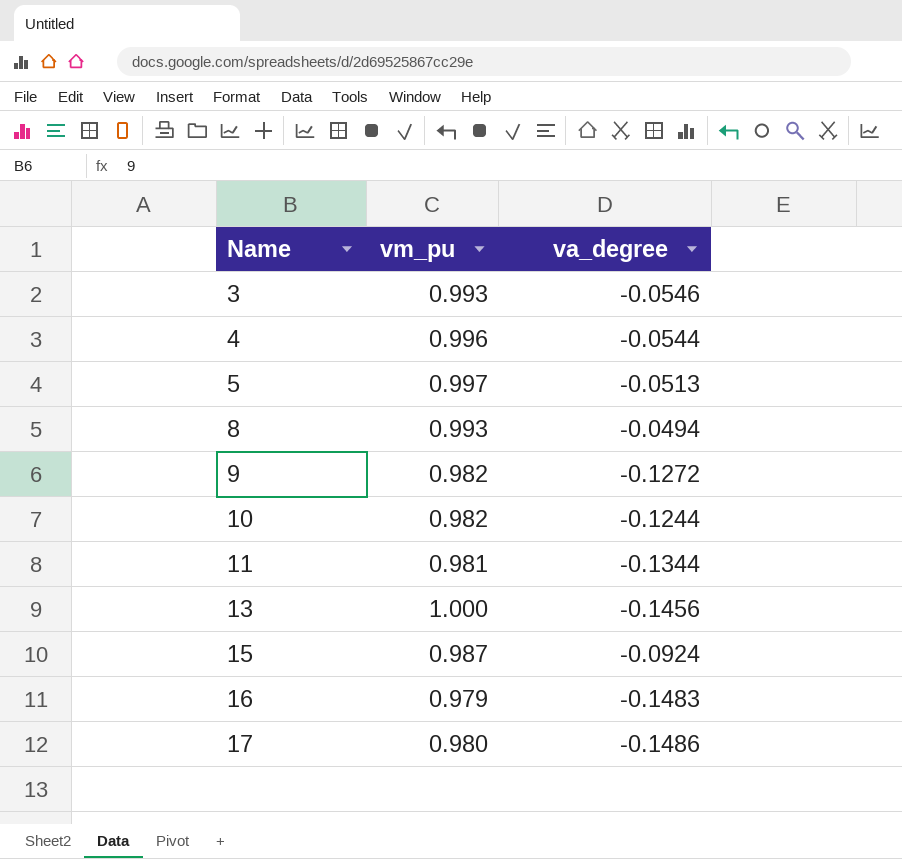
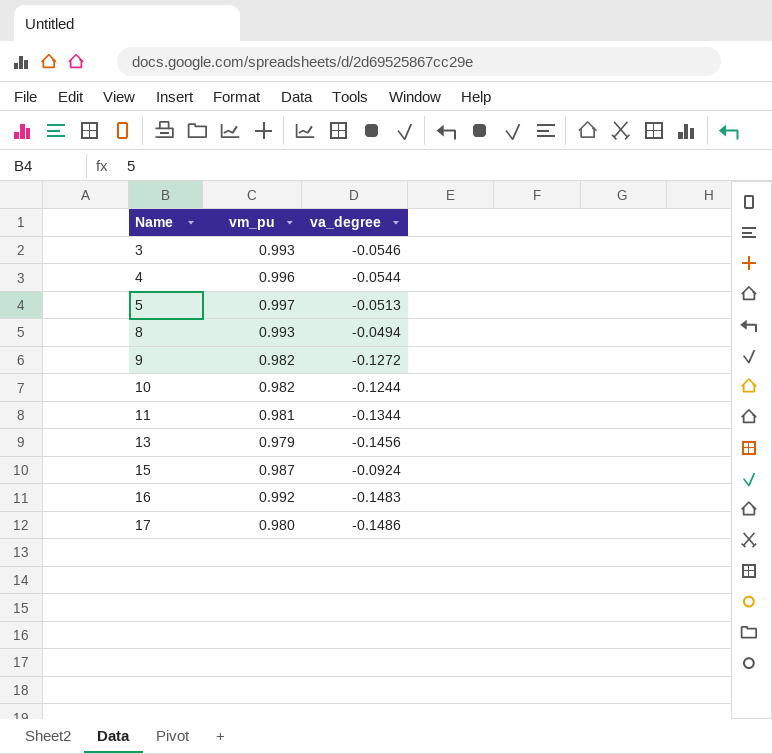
13 | vm_pu: 1.000 -> 0.979
16 | vm_pu: 0.979 -> 0.992

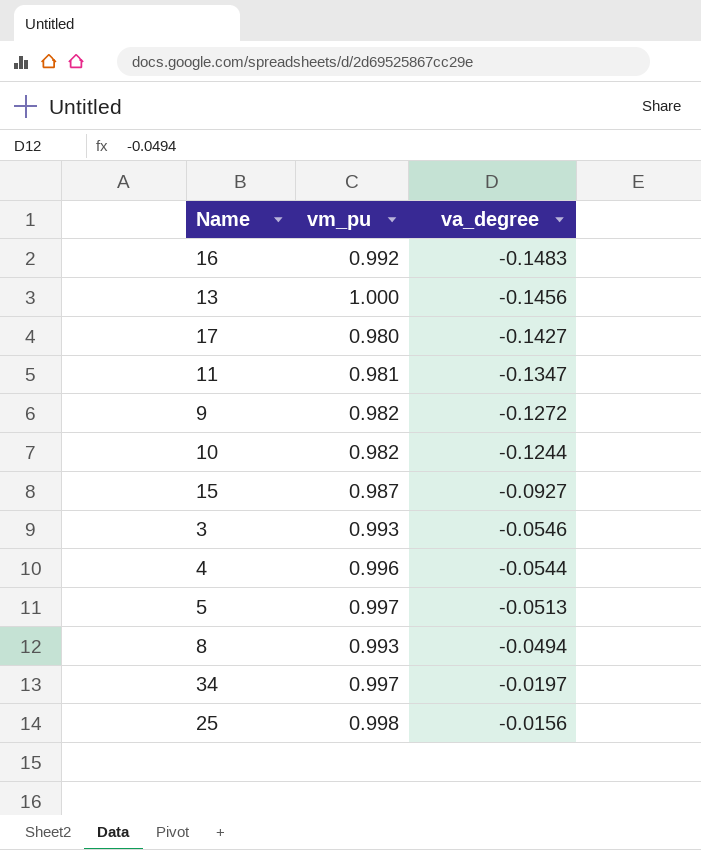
row order: Name ascending -> va_degree ascending
13 | vm_pu: 0.979 -> 1.000
17 | va_degree: -0.1486 -> -0.1427
11 | va_degree: -0.1344 -> -0.1347
15 | va_degree: -0.0924 -> -0.0927
row 34: none -> 0.997 | -0.0197
row 25: none -> 0.998 | -0.0156

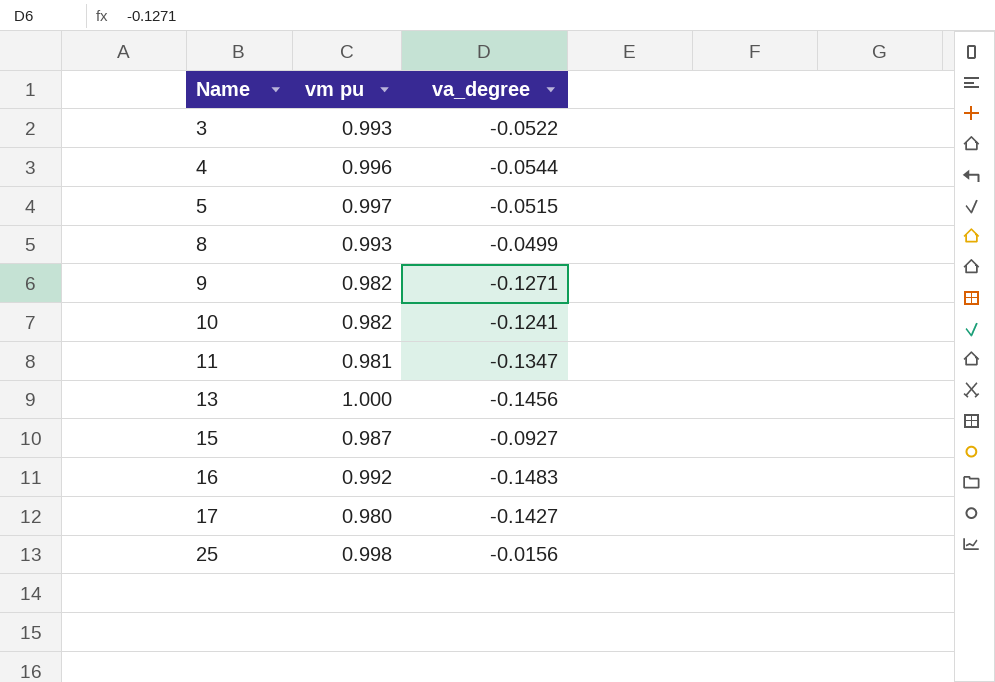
row order: va_degree ascending -> Name ascending
column name: vm_pu -> vm pu
row 34: 0.997 | -0.0197 -> none
3 | va_degree: -0.0546 -> -0.0522
5 | va_degree: -0.0513 -> -0.0515
8 | va_degree: -0.0494 -> -0.0499
9 | va_degree: -0.1272 -> -0.1271
10 | va_degree: -0.1244 -> -0.1241

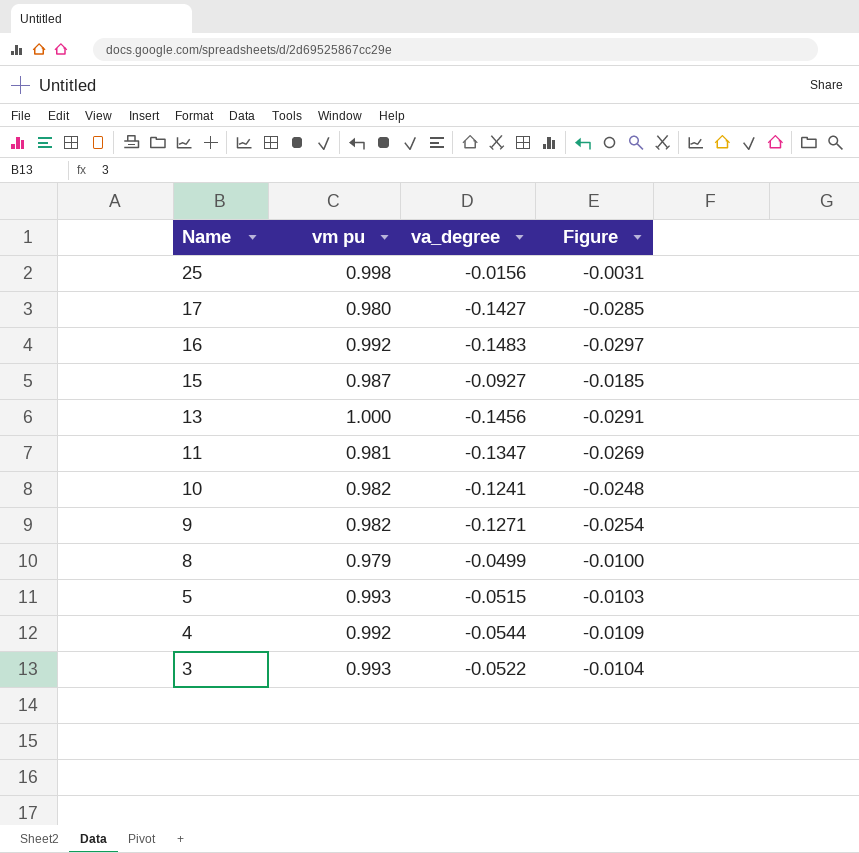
row order: Name ascending -> Name descending
column Figure | formula: none -> [va_degree] * 0.2
8 | vm pu: 0.993 -> 0.979
5 | vm pu: 0.997 -> 0.993
4 | vm pu: 0.996 -> 0.992

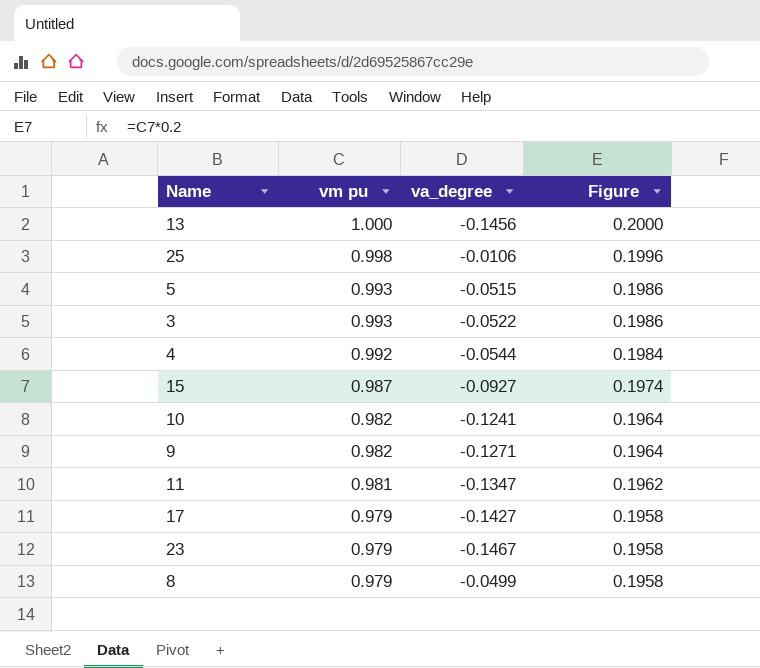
row order: Name descending -> vm pu descending
column Figure | formula: [va_degree] * 0.2 -> [vm pu] * 0.2
row 16: 0.992 | -0.1483 | -0.0297 -> none
25 | va_degree: -0.0156 -> -0.0106
17 | vm pu: 0.980 -> 0.979
row 23: none -> 0.979 | -0.1467 | 0.1958

